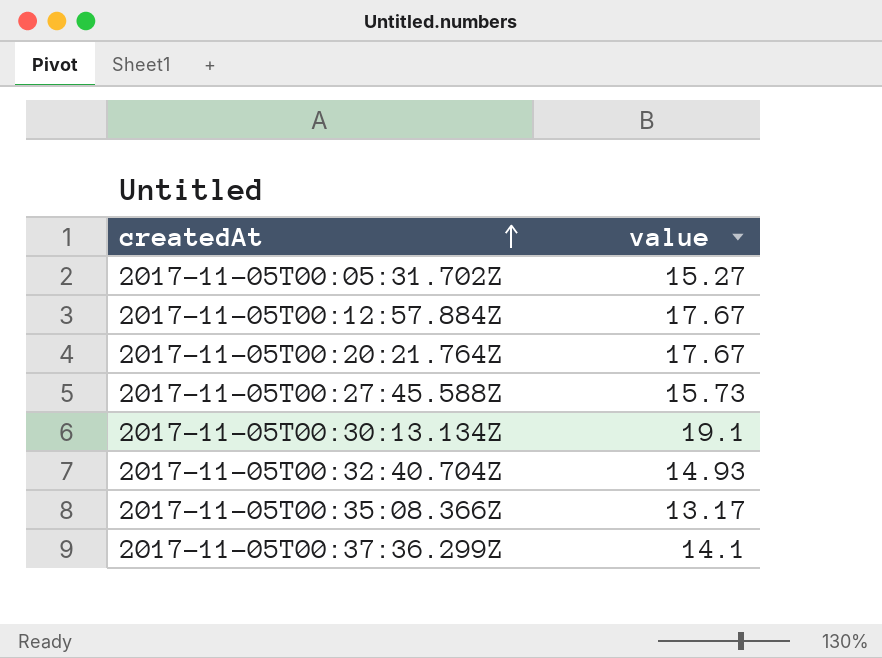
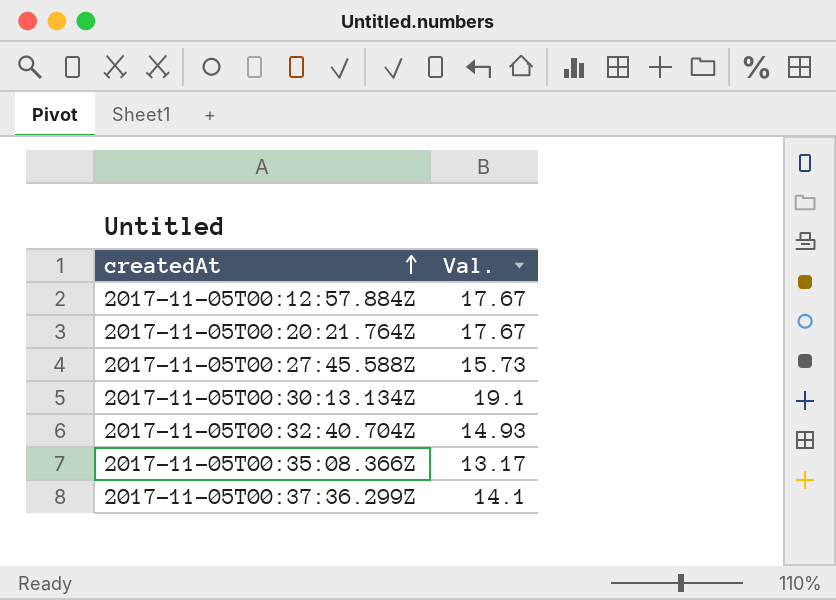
column name: value -> Val.
row 2017-11-05T00:05:31.702Z: 15.27 -> none

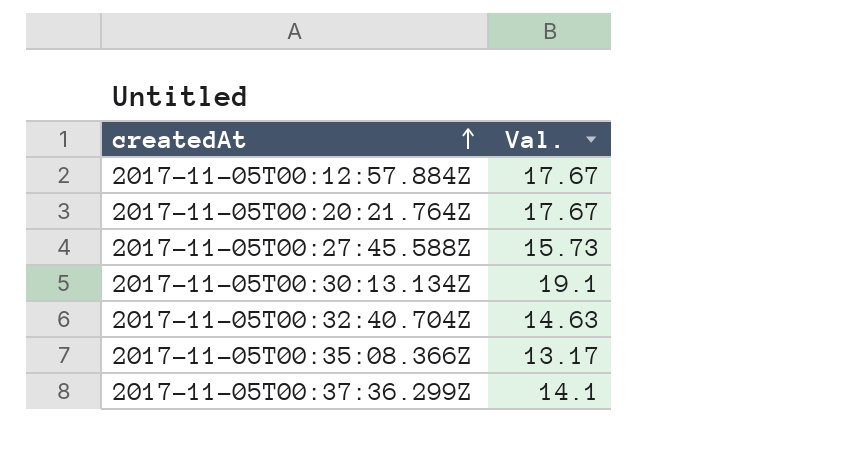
2017-11-05T00:32:40.704Z | Val.: 14.93 -> 14.63

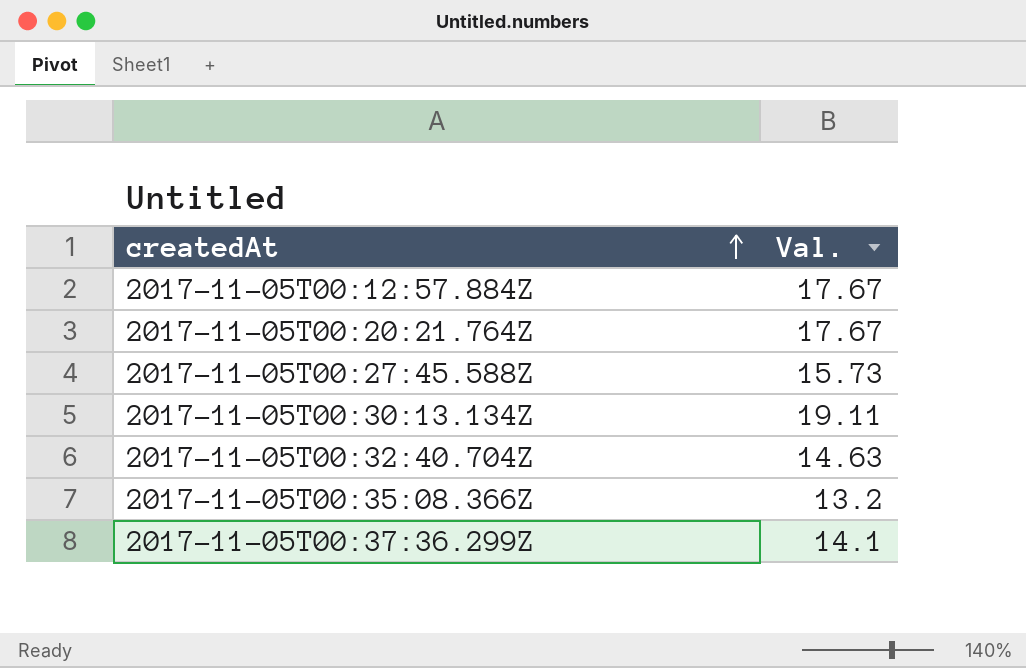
2017-11-05T00:30:13.134Z | Val.: 19.1 -> 19.11
2017-11-05T00:35:08.366Z | Val.: 13.17 -> 13.2

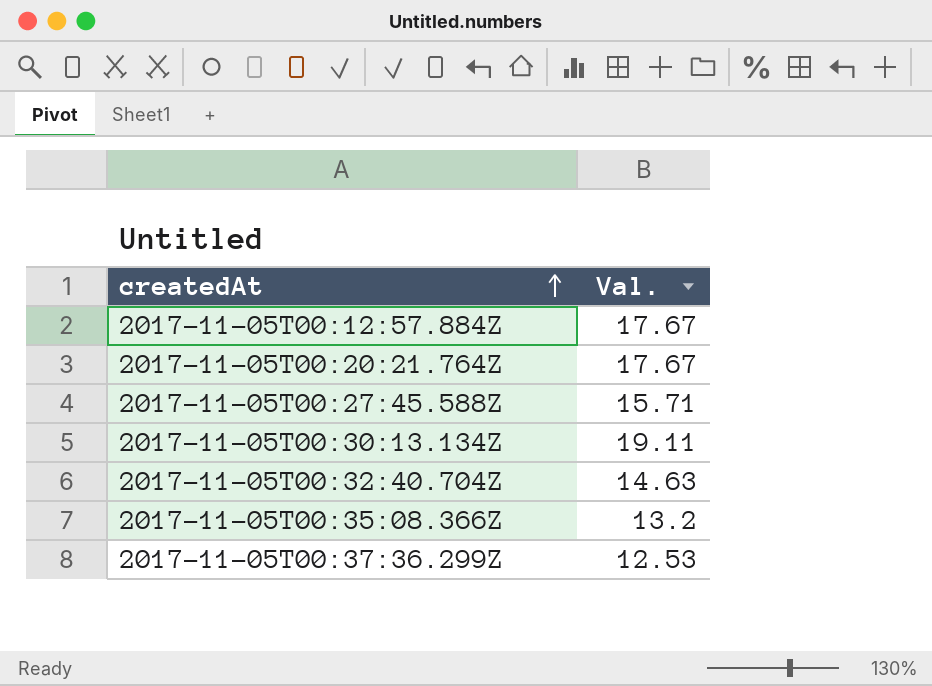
2017-11-05T00:27:45.588Z | Val.: 15.73 -> 15.71
2017-11-05T00:37:36.299Z | Val.: 14.1 -> 12.53

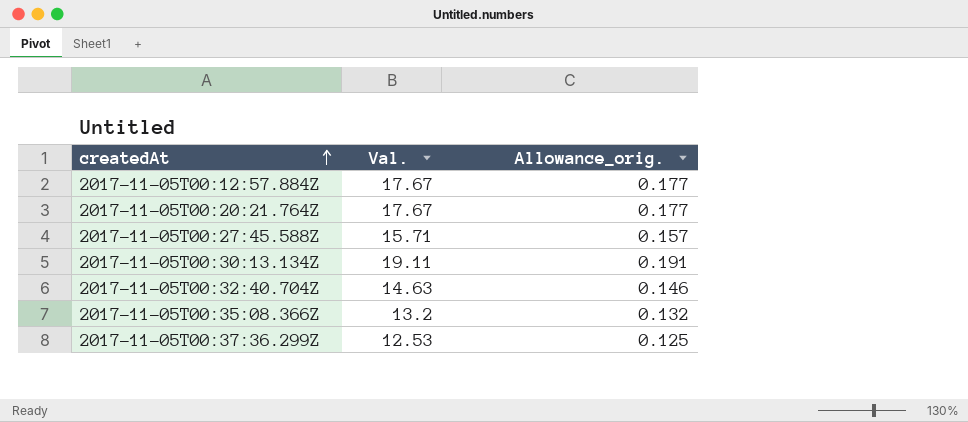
column Allowance_orig. | formula: none -> [Val.] * 0.01

